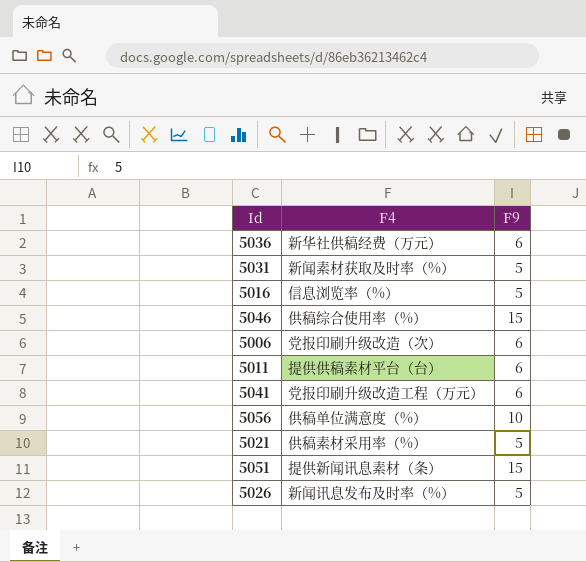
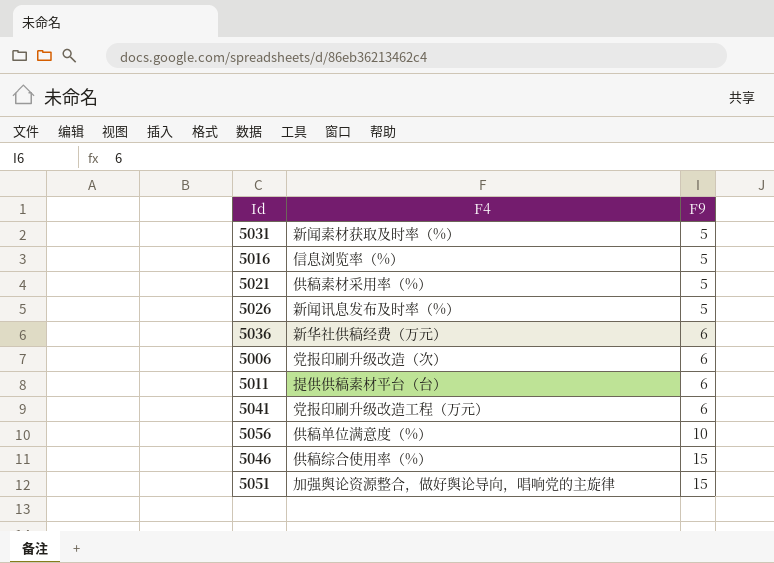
row order: none -> F9 ascending
5051 | F4: 提供新闻讯息素材（条） -> 加强舆论资源整合，做好舆论导向，唱响党的主旋律

